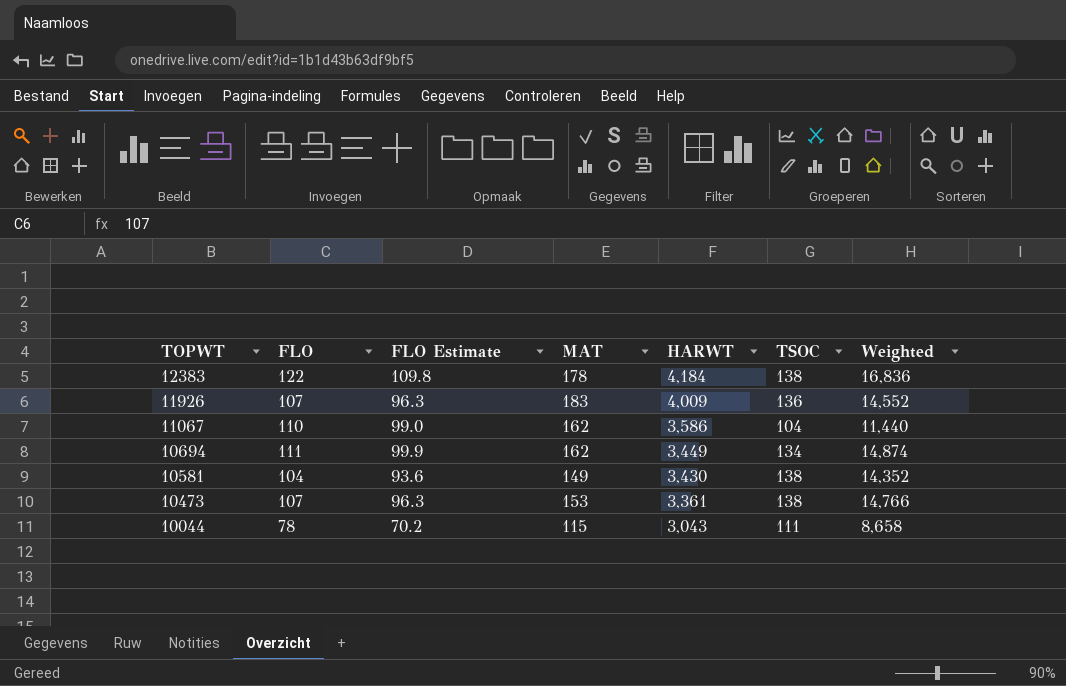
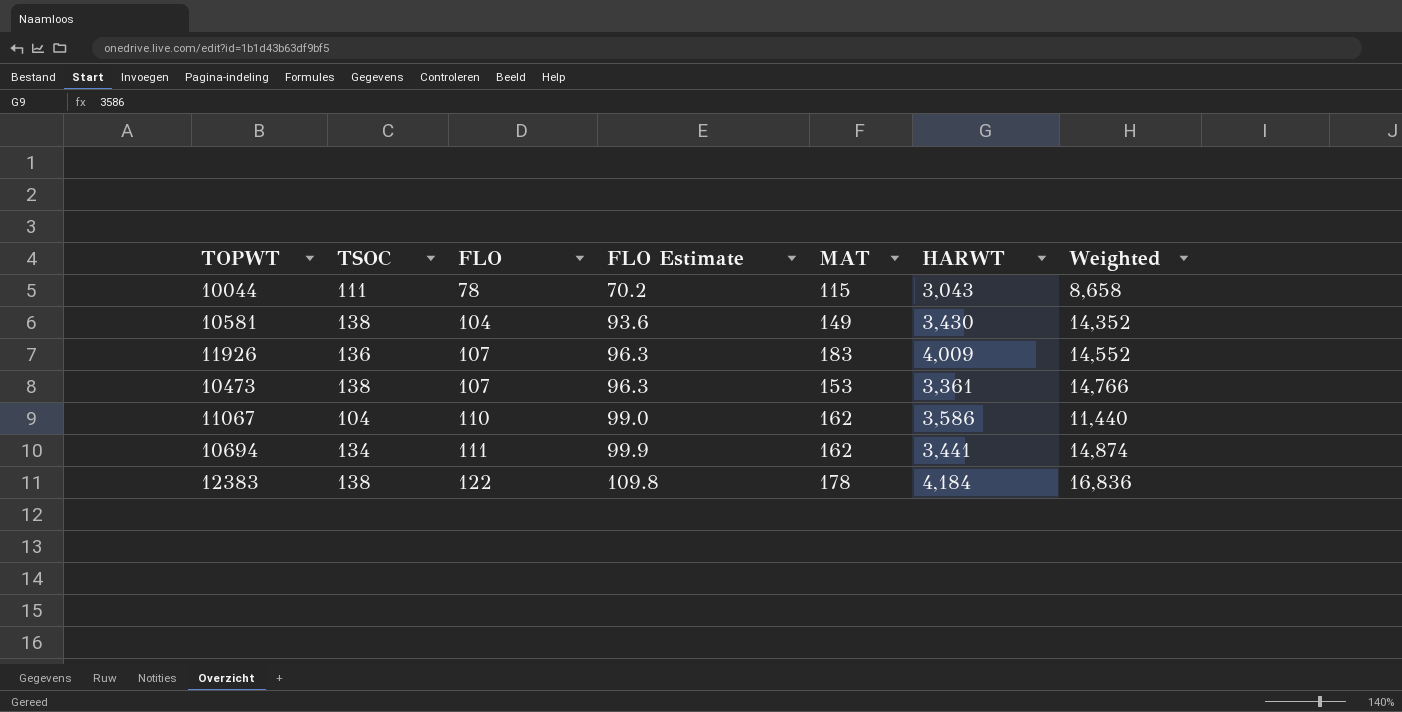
row order: TOPWT descending -> FLO ascending
column TSOC | position: 6 -> 2
10694 | HARWT: 3,449 -> 3,441

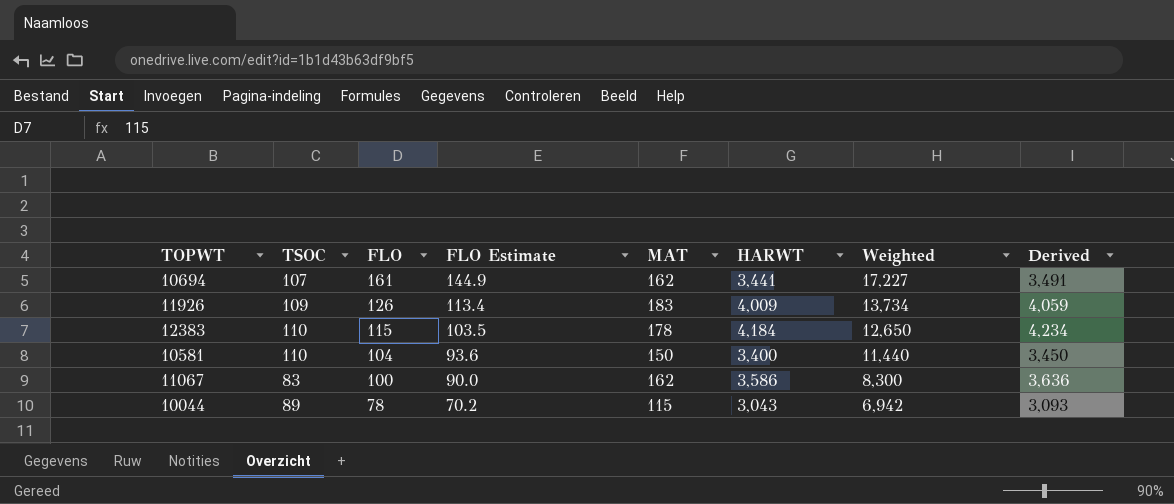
row order: FLO ascending -> FLO descending
column Derived | formula: none -> [HARWT] + 50
row 10473: 138 | 107 | 96.3 | 153 | 3,361 | 14,766 -> none
10694 | TSOC: 134 -> 107
10694 | FLO: 111 -> 161
10694 | FLO Estimate: 99.9 -> 144.9
10694 | Weighted: 14,874 -> 17,227
11926 | TSOC: 136 -> 109
11926 | FLO: 107 -> 126
11926 | FLO Estimate: 96.3 -> 113.4
11926 | Weighted: 14,552 -> 13,734
12383 | TSOC: 138 -> 110
12383 | FLO: 122 -> 115
12383 | FLO Estimate: 109.8 -> 103.5
12383 | Weighted: 16,836 -> 12,650
10581 | TSOC: 138 -> 110
10581 | MAT: 149 -> 150
10581 | HARWT: 3,430 -> 3,400
10581 | Weighted: 14,352 -> 11,440
11067 | TSOC: 104 -> 83
11067 | FLO: 110 -> 100
11067 | FLO Estimate: 99.0 -> 90.0
11067 | Weighted: 11,440 -> 8,300
10044 | TSOC: 111 -> 89
10044 | Weighted: 8,658 -> 6,942

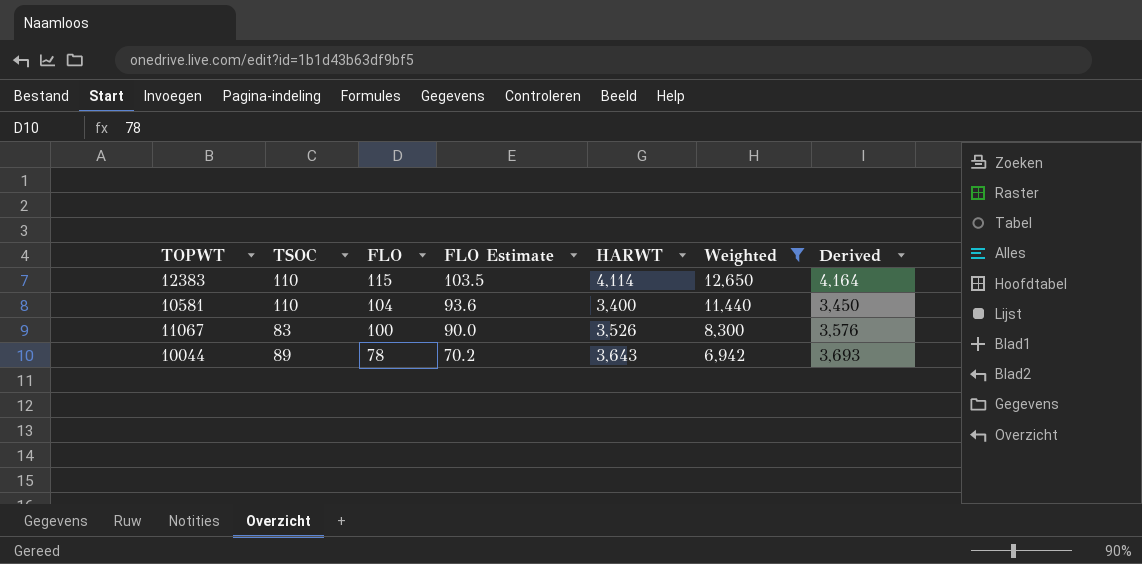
filter: none -> Weighted <= 12,650
column MAT | position: 5 -> none
12383 | HARWT: 4,184 -> 4,114
12383 | Derived: 4,234 -> 4,164
11067 | HARWT: 3,586 -> 3,526
11067 | Derived: 3,636 -> 3,576
10044 | HARWT: 3,043 -> 3,643
10044 | Derived: 3,093 -> 3,693

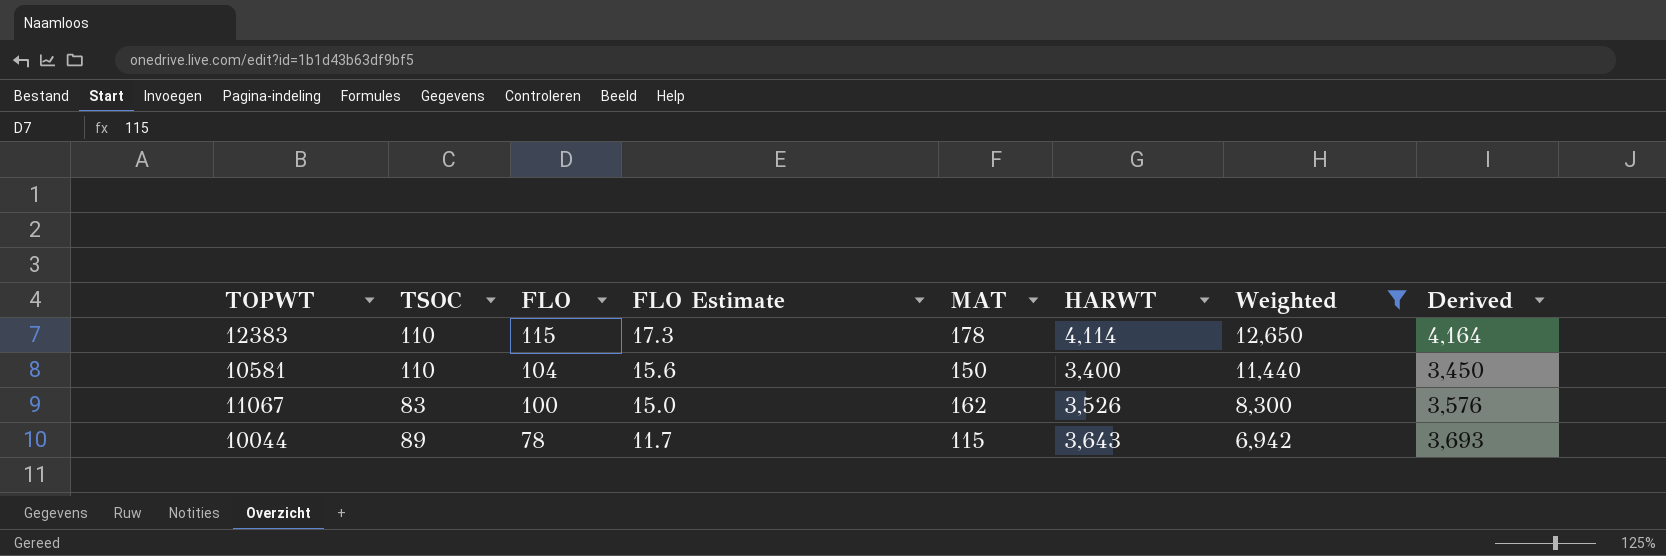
column FLO Estimate | formula: [FLO] * 0.9 -> [FLO] * 0.15
column MAT | position: none -> 5

